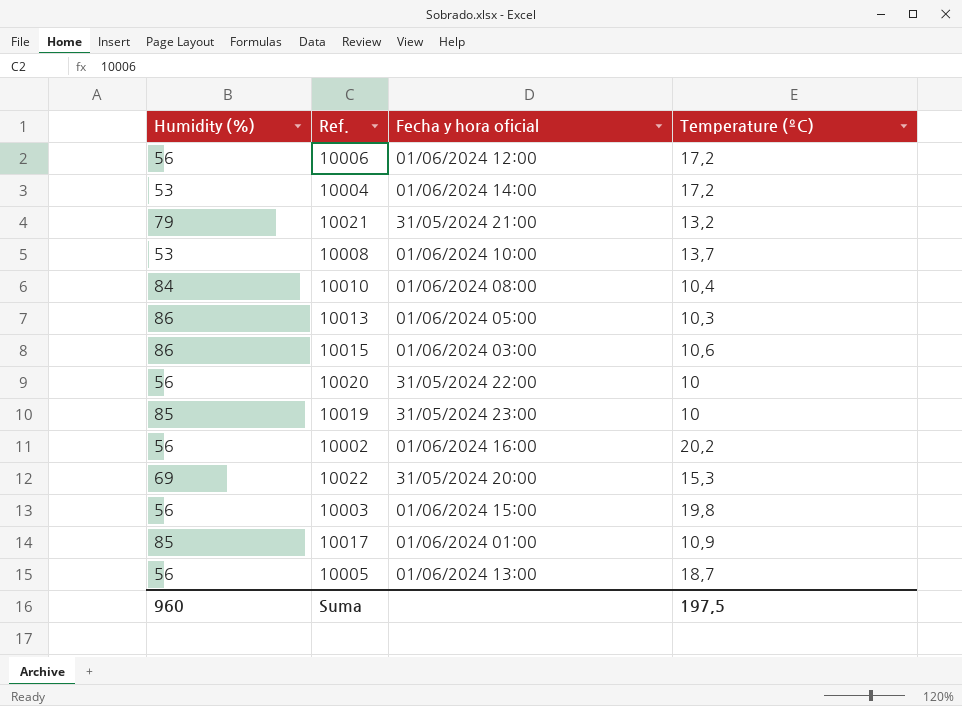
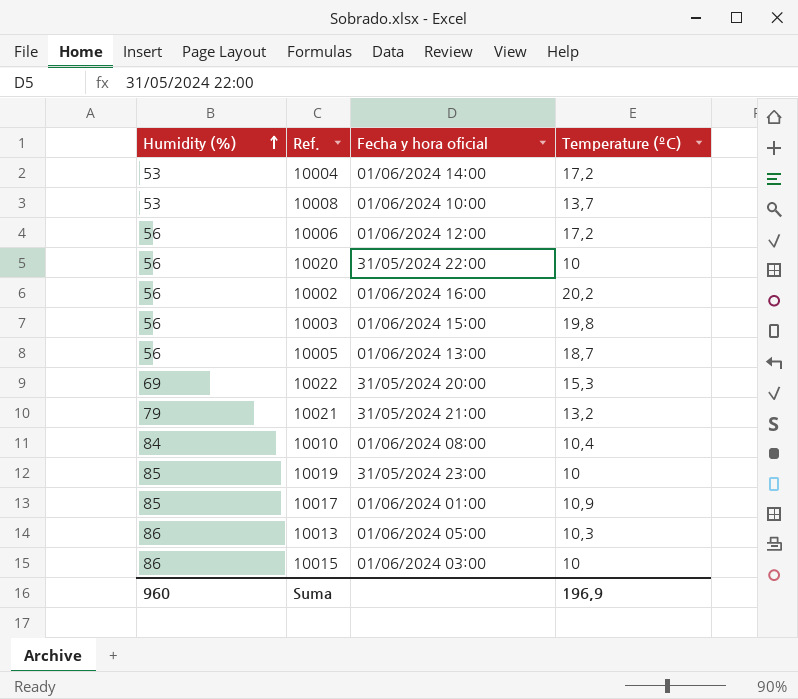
row order: none -> Humidity (%) ascending
10015 | Temperature (ºC): 10,6 -> 10
Suma | Temperature (ºC): 197,5 -> 196,9

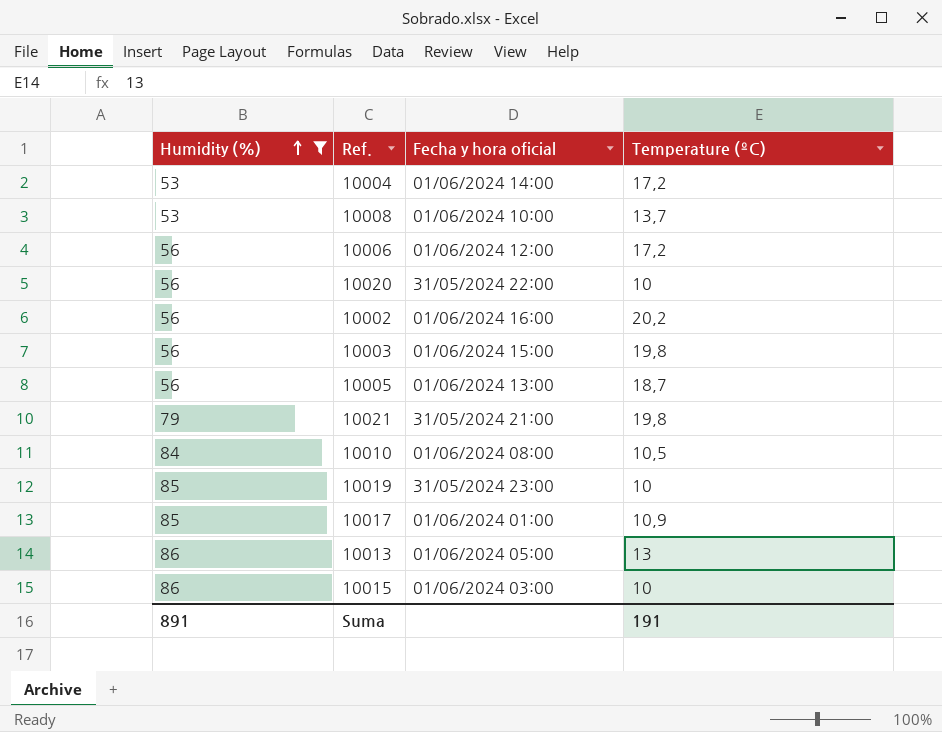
filter: none -> Humidity (%) != 69
10021 | Temperature (ºC): 13,2 -> 19,8
10010 | Temperature (ºC): 10,4 -> 10,5
10013 | Temperature (ºC): 10,3 -> 13
Suma | Humidity (%): 960 -> 891
Suma | Temperature (ºC): 196,9 -> 191

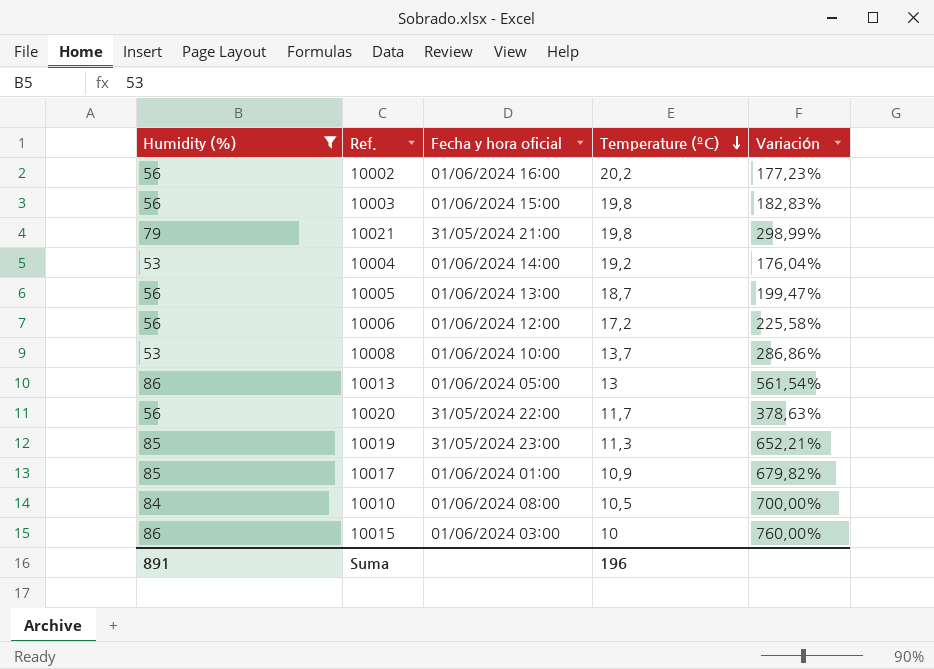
row order: Humidity (%) ascending -> Temperature (ºC) descending
column Variación | formula: none -> ([Humidity (%)] - [Temperature (ºC)]) / [Temperature (ºC)]
10004 | Temperature (ºC): 17,2 -> 19,2
10020 | Temperature (ºC): 10 -> 11,7
10019 | Temperature (ºC): 10 -> 11,3
Suma | Temperature (ºC): 191 -> 196

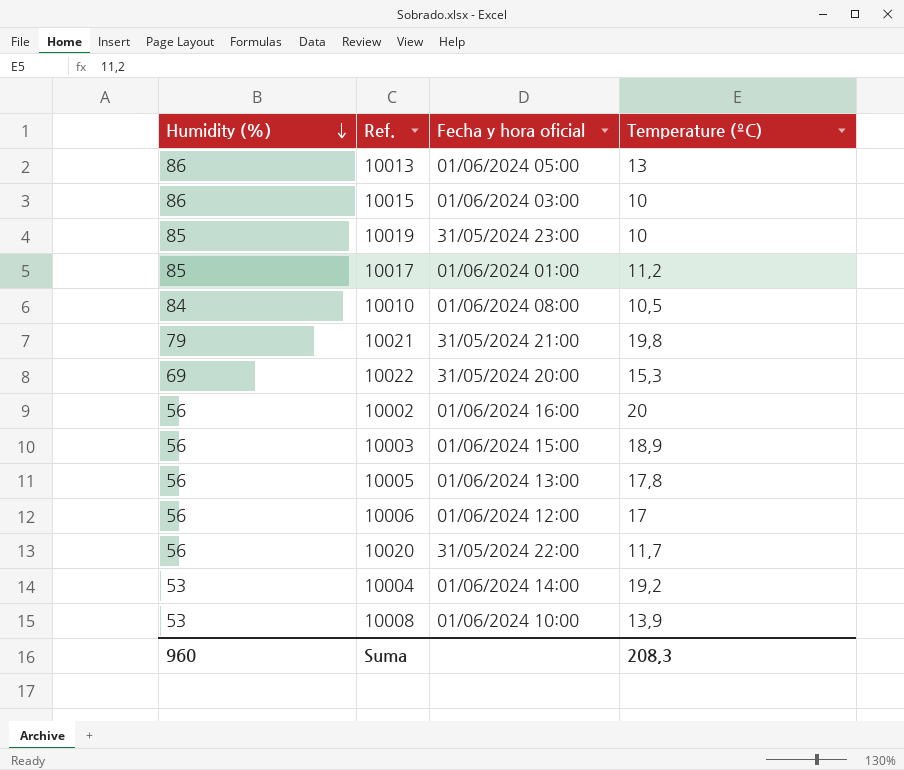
filter: Humidity (%) != 69 -> none
row order: Temperature (ºC) descending -> Humidity (%) descending
column Variación | formula: ([Humidity (%)] - [Temperature (ºC)]) / [Temperature (ºC)] -> none
10019 | Temperature (ºC): 11,3 -> 10
10017 | Temperature (ºC): 10,9 -> 11,2
10002 | Temperature (ºC): 20,2 -> 20
10003 | Temperature (ºC): 19,8 -> 18,9
10005 | Temperature (ºC): 18,7 -> 17,8
10006 | Temperature (ºC): 17,2 -> 17
10008 | Temperature (ºC): 13,7 -> 13,9
Suma | Humidity (%): 891 -> 960
Suma | Temperature (ºC): 196 -> 208,3

